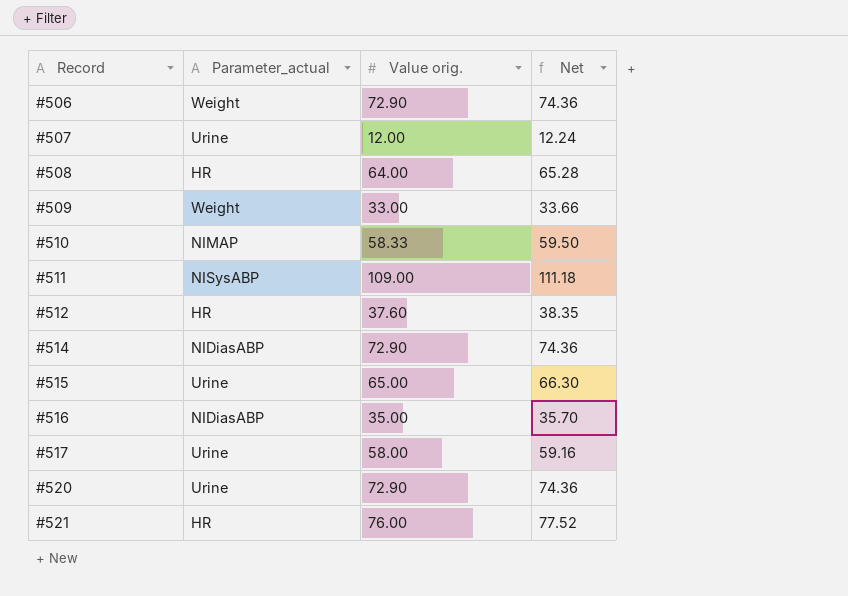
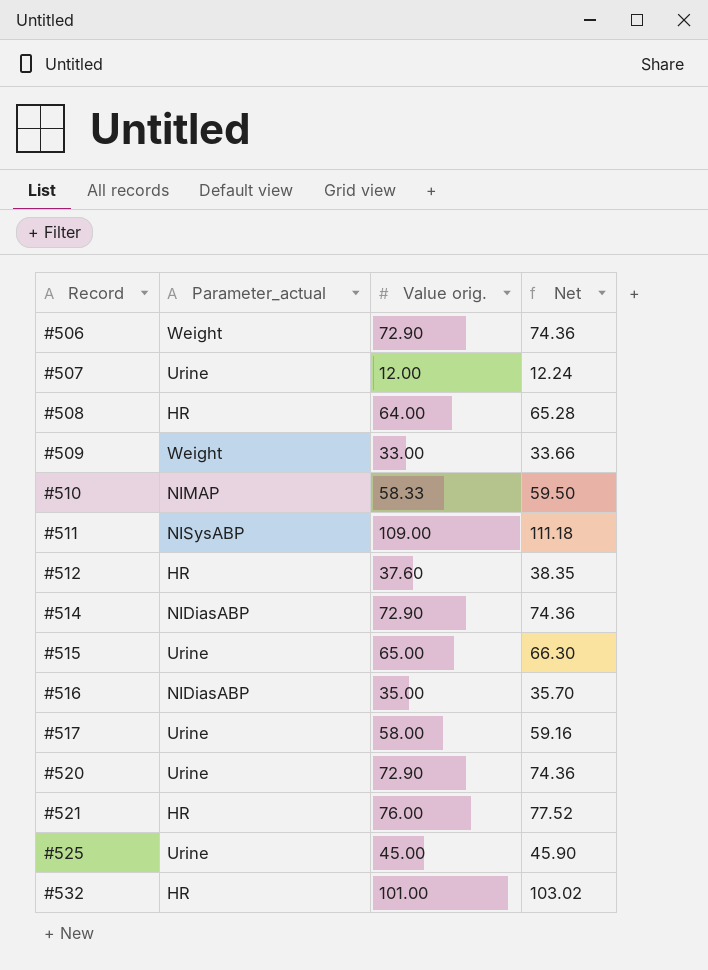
row #525: none -> Urine | 45.00 | 45.90
row #532: none -> HR | 101.00 | 103.02

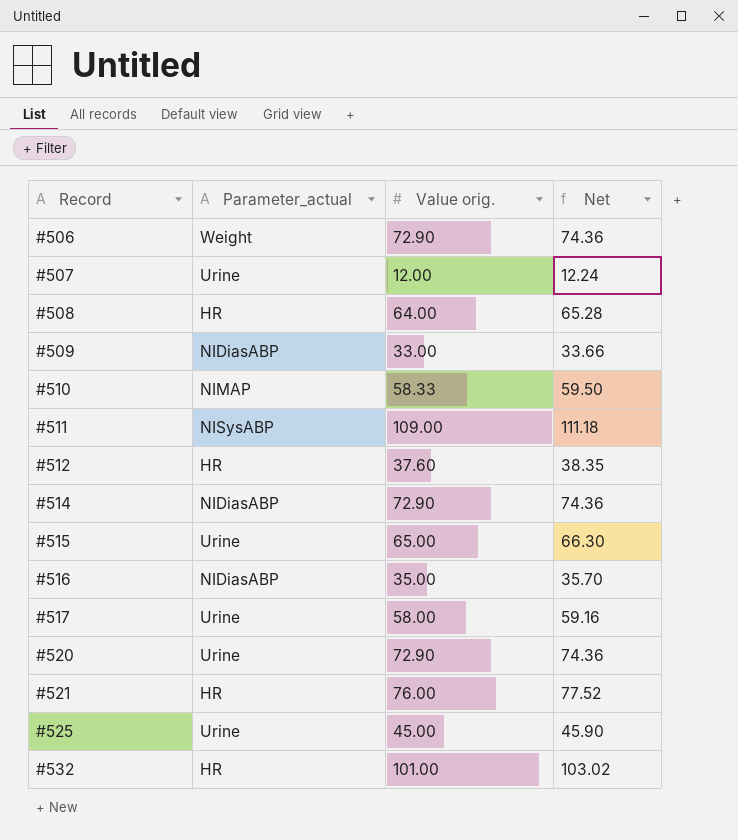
#509 | Parameter_actual: Weight -> NIDiasABP

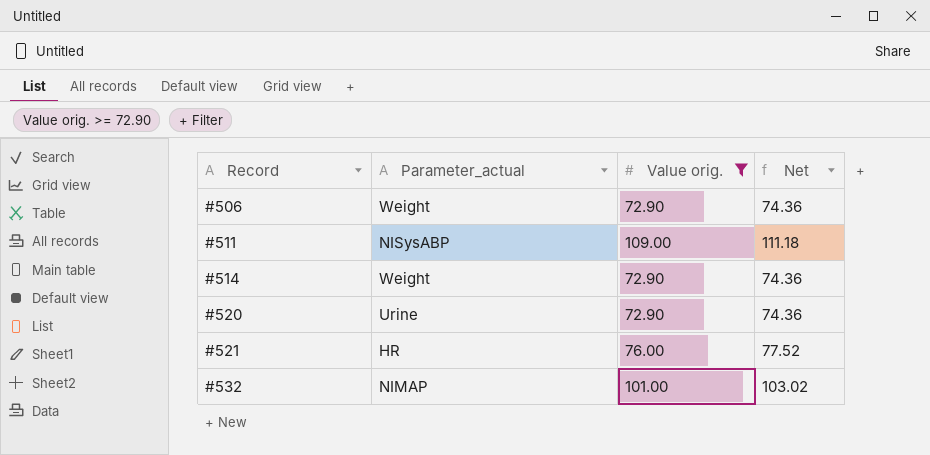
filter: none -> Value orig. >= 72.90
#514 | Parameter_actual: NIDiasABP -> Weight
#532 | Parameter_actual: HR -> NIMAP

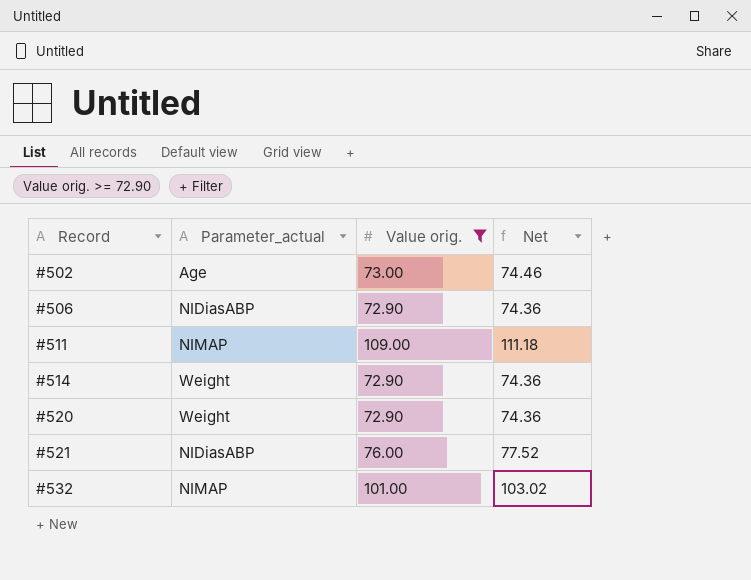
row #502: none -> Age | 73.00 | 74.46
#506 | Parameter_actual: Weight -> NIDiasABP
#511 | Parameter_actual: NISysABP -> NIMAP
#520 | Parameter_actual: Urine -> Weight
#521 | Parameter_actual: HR -> NIDiasABP

